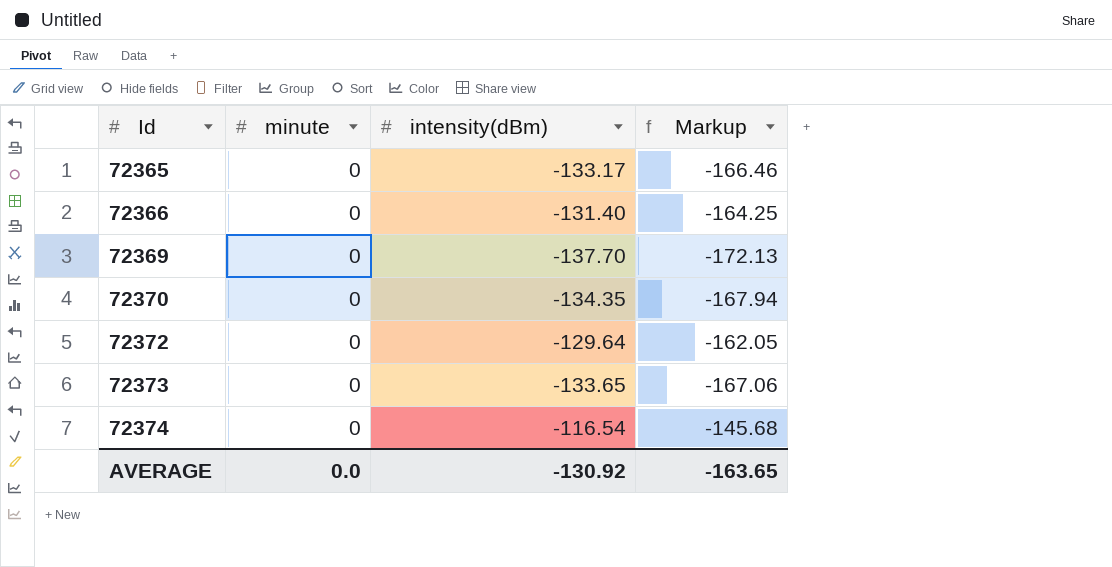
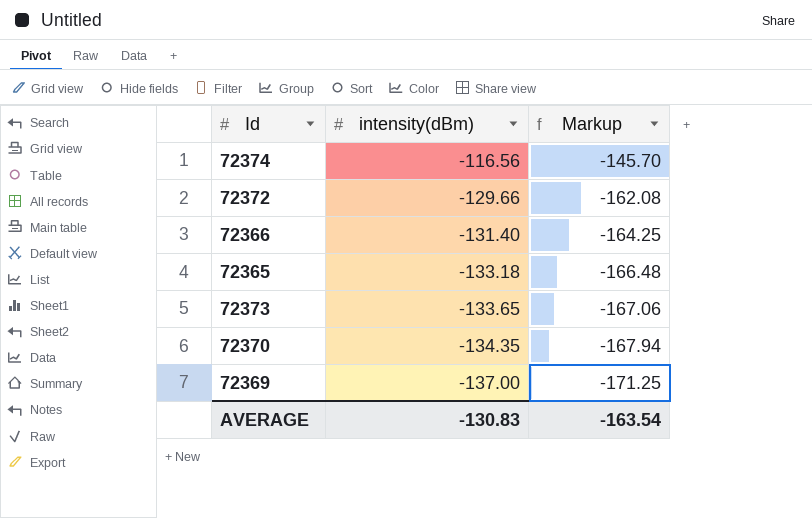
row order: Id ascending -> intensity(dBm) descending
column minute | position: 2 -> none
72374 | intensity(dBm): -116.54 -> -116.56
72374 | Markup: -145.68 -> -145.70
72372 | intensity(dBm): -129.64 -> -129.66
72372 | Markup: -162.05 -> -162.08
72365 | intensity(dBm): -133.17 -> -133.18
72365 | Markup: -166.46 -> -166.48
72369 | intensity(dBm): -137.70 -> -137.00
72369 | Markup: -172.13 -> -171.25
AVERAGE | intensity(dBm): -130.92 -> -130.83
AVERAGE | Markup: -163.65 -> -163.54

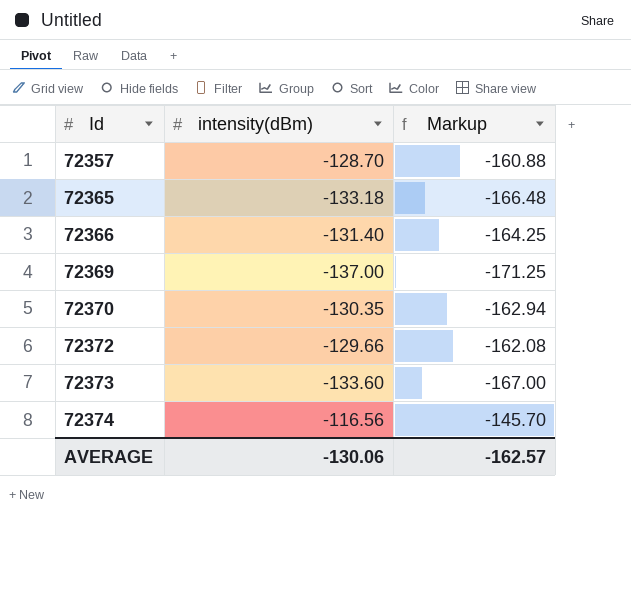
row order: intensity(dBm) descending -> Id ascending
row 72357: none -> -128.70 | -160.88
72370 | intensity(dBm): -134.35 -> -130.35
72370 | Markup: -167.94 -> -162.94
72373 | intensity(dBm): -133.65 -> -133.60
72373 | Markup: -167.06 -> -167.00
AVERAGE | intensity(dBm): -130.83 -> -130.06
AVERAGE | Markup: -163.54 -> -162.57

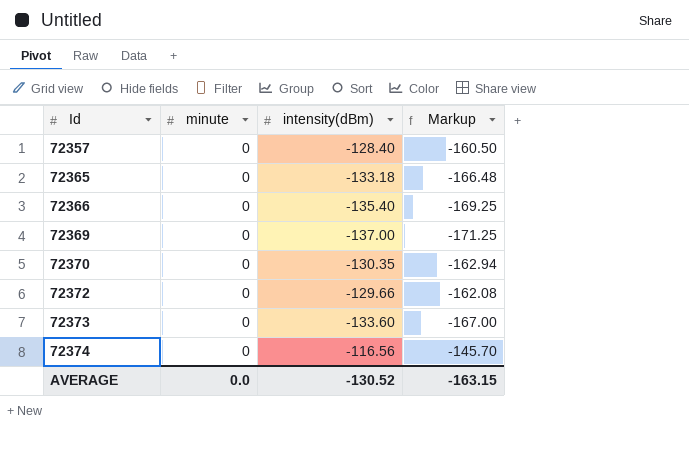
column minute | position: none -> 2
72357 | intensity(dBm): -128.70 -> -128.40
72357 | Markup: -160.88 -> -160.50
72366 | intensity(dBm): -131.40 -> -135.40
72366 | Markup: -164.25 -> -169.25
AVERAGE | intensity(dBm): -130.06 -> -130.52
AVERAGE | Markup: -162.57 -> -163.15

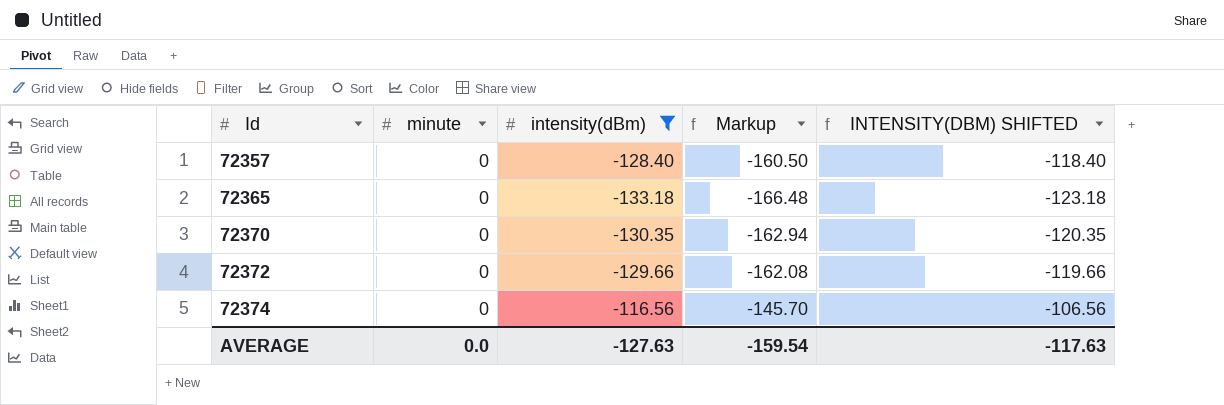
filter: none -> intensity(dBm) >= -133.18
column INTENSITY(DBM) SHIFTED | formula: none -> [intensity(dBm)] + 10
AVERAGE | intensity(dBm): -130.52 -> -127.63
AVERAGE | Markup: -163.15 -> -159.54

